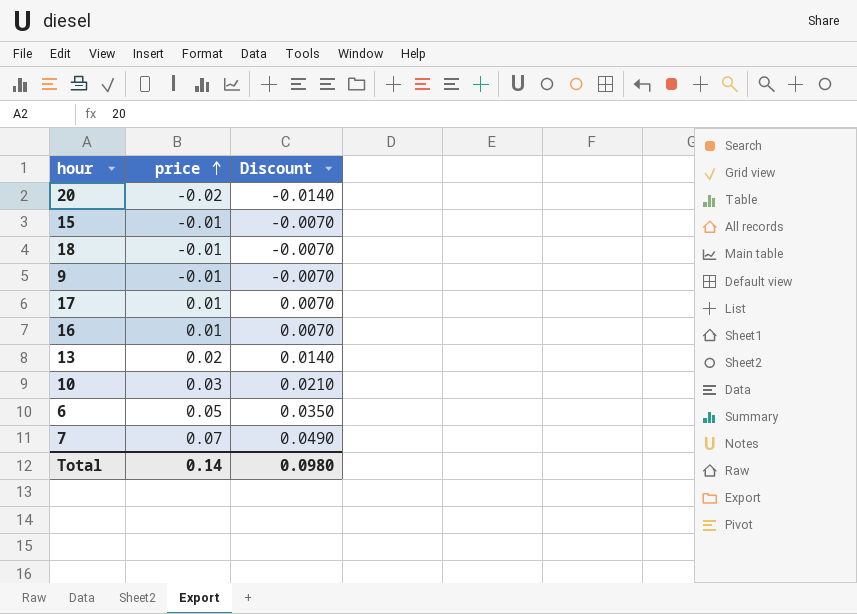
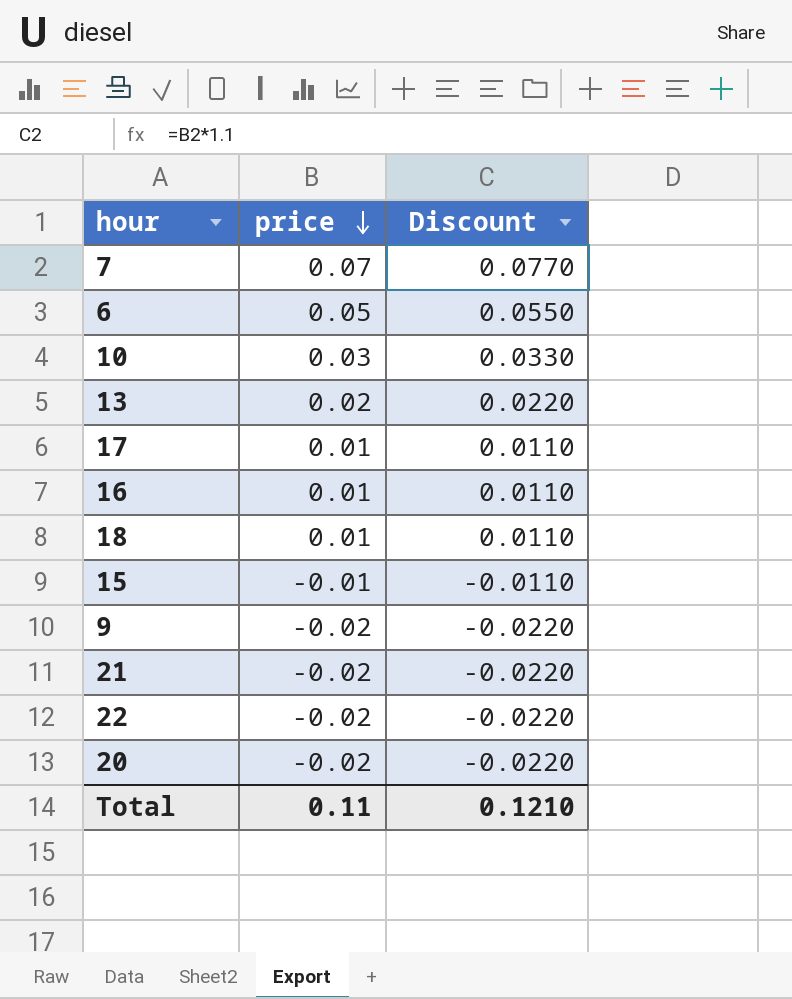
row order: price ascending -> price descending
column Discount | formula: [price] * 0.7 -> [price] * 1.1
18 | price: -0.01 -> 0.01
9 | price: -0.01 -> -0.02
row 21: none -> -0.02 | -0.0220
row 22: none -> -0.02 | -0.0220
Total | price: 0.14 -> 0.11
Total | Discount: 0.0980 -> 0.1210

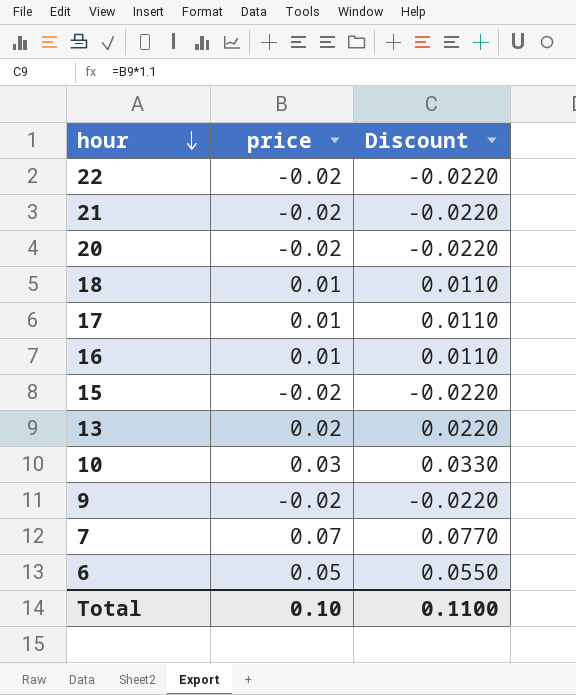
row order: price descending -> hour descending
15 | price: -0.01 -> -0.02
15 | Discount: -0.0110 -> -0.0220
Total | price: 0.11 -> 0.10
Total | Discount: 0.1210 -> 0.1100

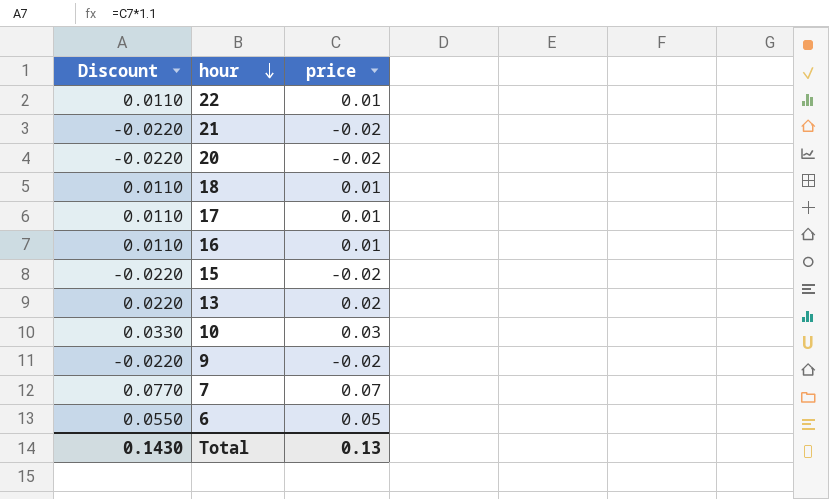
column Discount | position: 3 -> 1
22 | Discount: -0.0220 -> 0.0110
22 | price: -0.02 -> 0.01
Total | Discount: 0.1100 -> 0.1430
Total | price: 0.10 -> 0.13

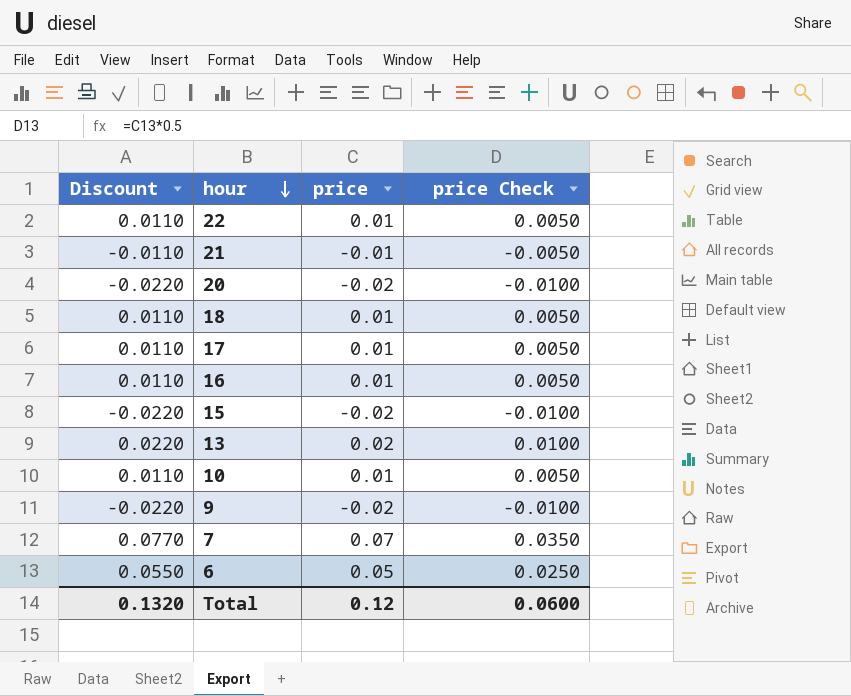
column price Check | formula: none -> [price] * 0.5
21 | Discount: -0.0220 -> -0.0110
21 | price: -0.02 -> -0.01
10 | Discount: 0.0330 -> 0.0110
10 | price: 0.03 -> 0.01
Total | Discount: 0.1430 -> 0.1320
Total | price: 0.13 -> 0.12

